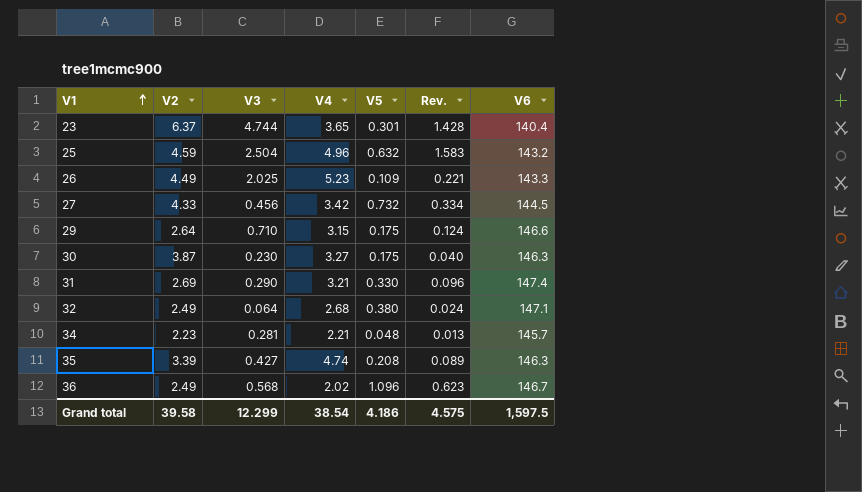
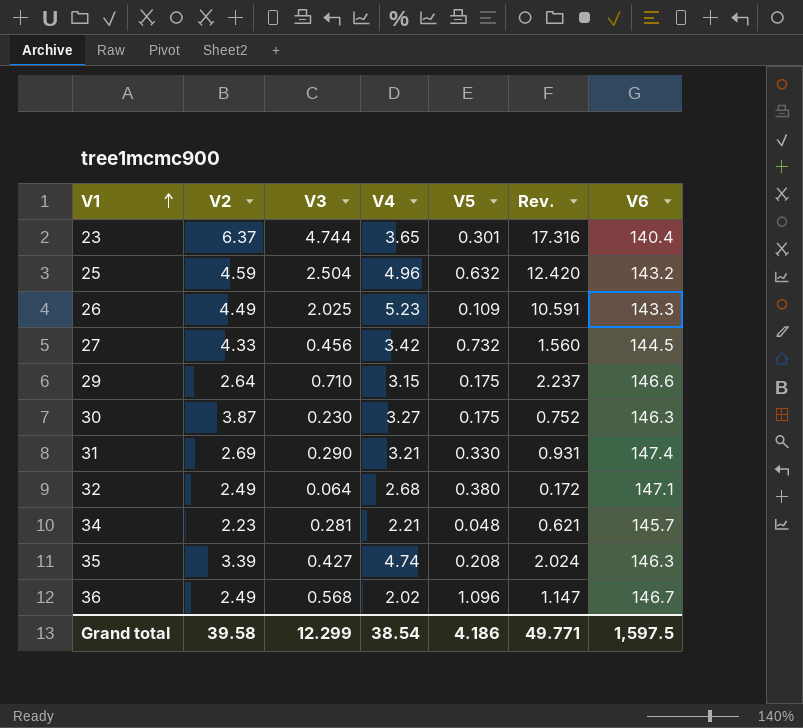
column Rev. | formula: [V3] * [V5] -> [V3] * [V4]
Grand total | Rev.: 4.575 -> 49.771

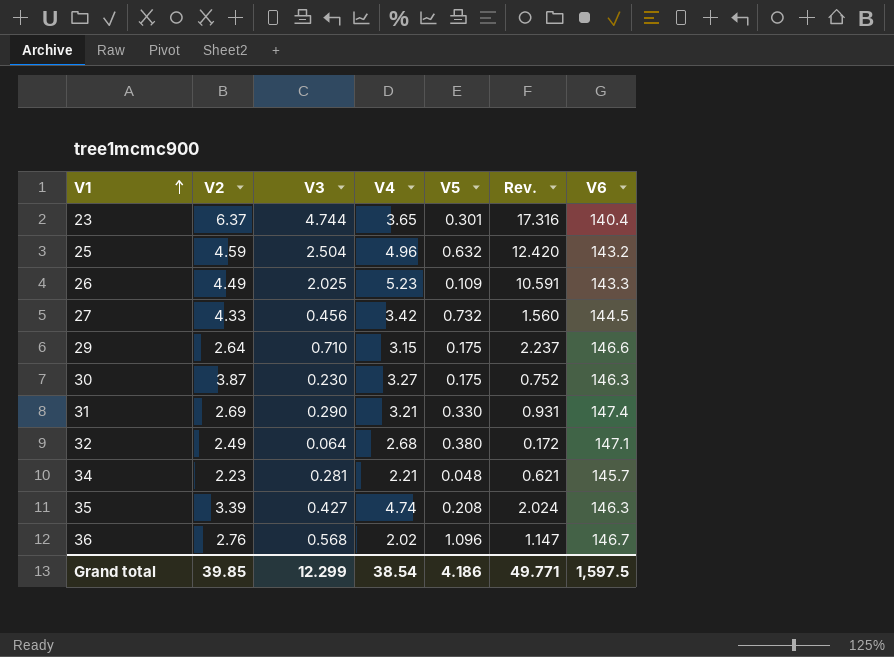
36 | V2: 2.49 -> 2.76
Grand total | V2: 39.58 -> 39.85

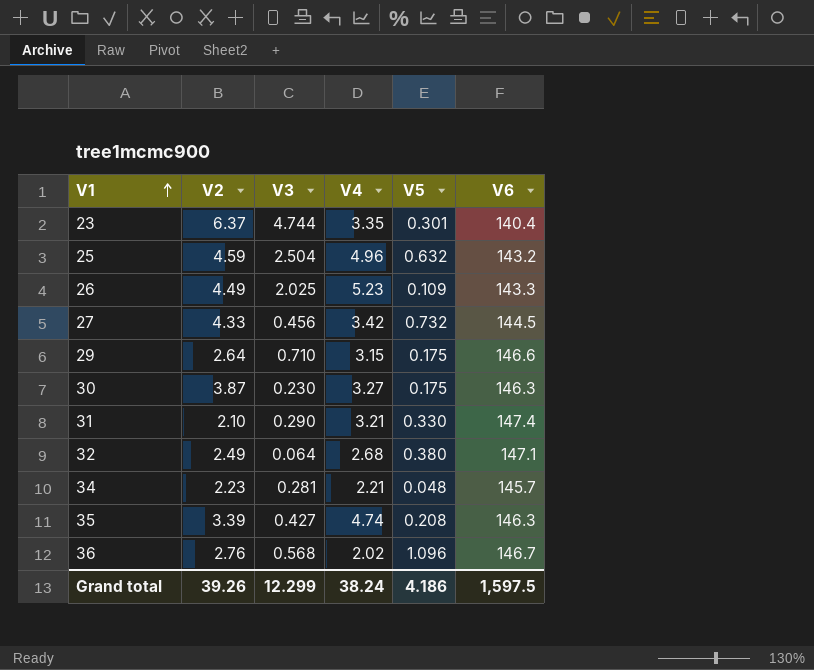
column Rev. | formula: [V3] * [V4] -> none
23 | V4: 3.65 -> 3.35
31 | V2: 2.69 -> 2.10
Grand total | V2: 39.85 -> 39.26
Grand total | V4: 38.54 -> 38.24

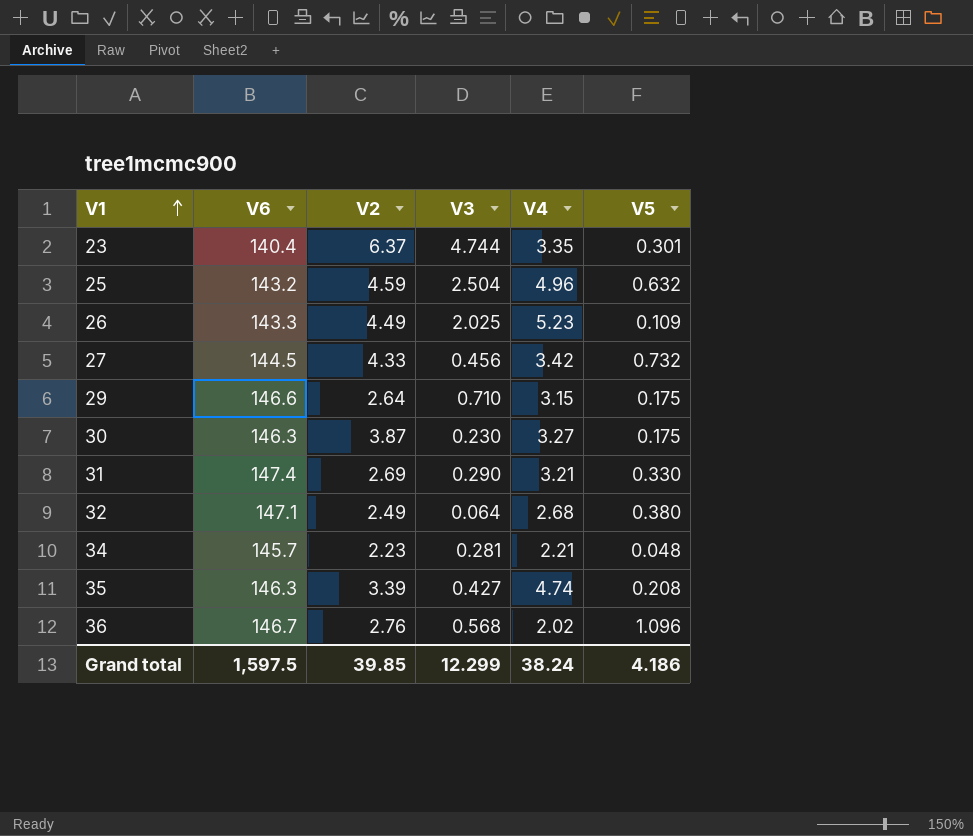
column V6 | position: 6 -> 2
31 | V2: 2.10 -> 2.69
Grand total | V2: 39.26 -> 39.85

